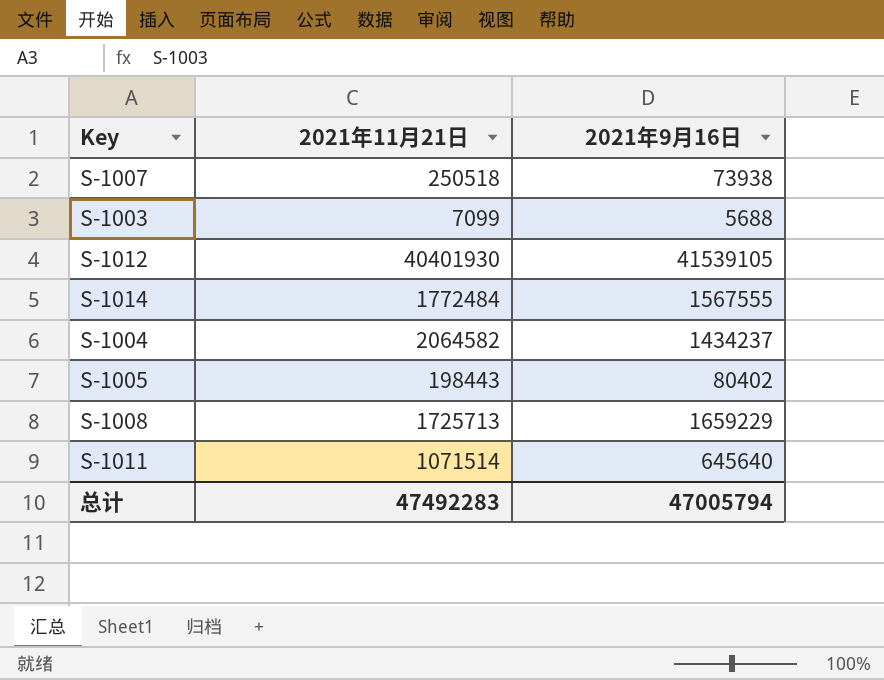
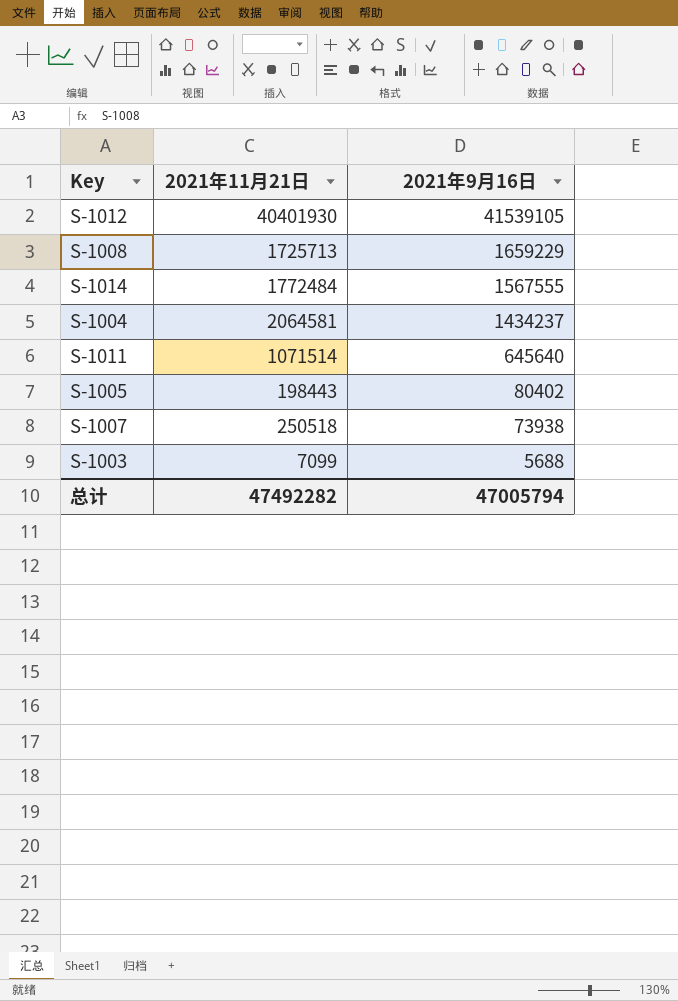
row order: none -> 2021年9月16日 descending
S-1004 | 2021年11月21日: 2064582 -> 2064581
总计 | 2021年11月21日: 47492283 -> 47492282

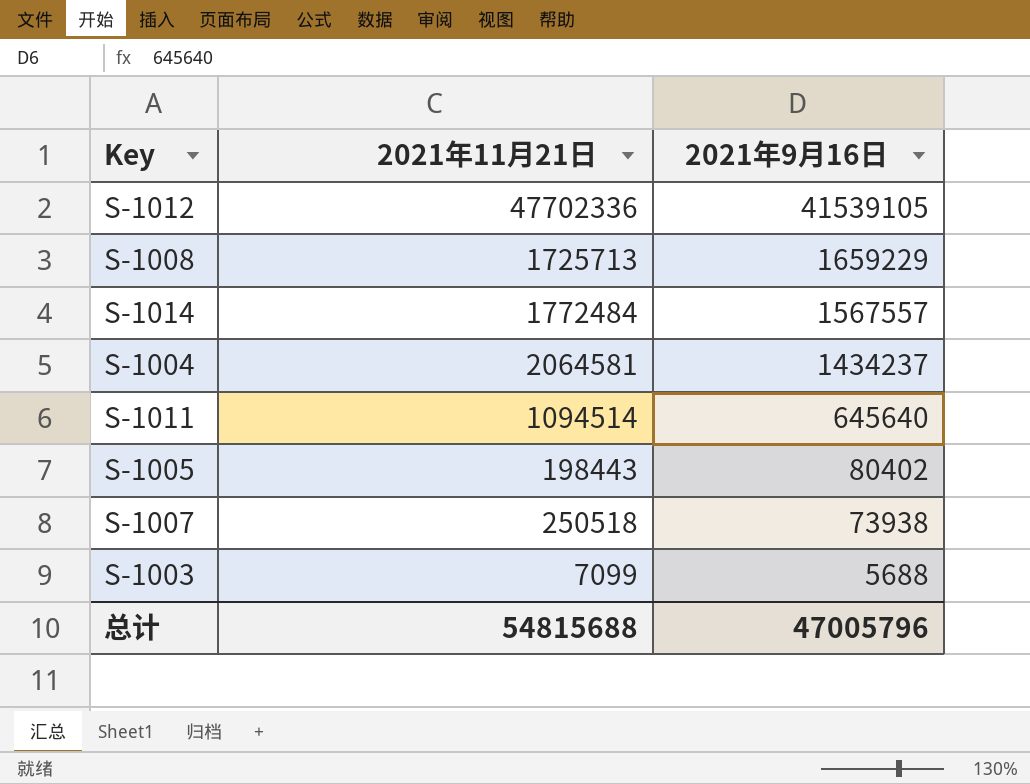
S-1012 | 2021年11月21日: 40401930 -> 47702336
S-1014 | 2021年9月16日: 1567555 -> 1567557
S-1011 | 2021年11月21日: 1071514 -> 1094514
总计 | 2021年11月21日: 47492282 -> 54815688
总计 | 2021年9月16日: 47005794 -> 47005796

